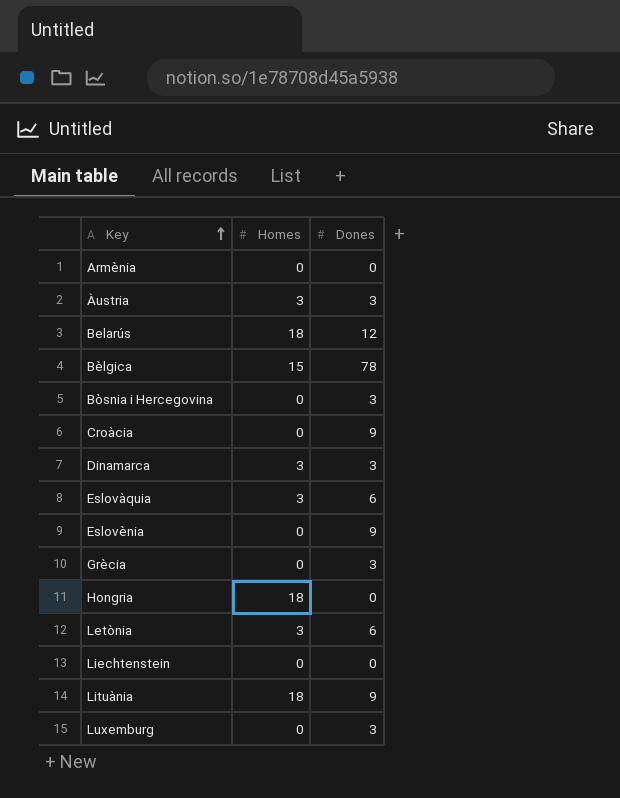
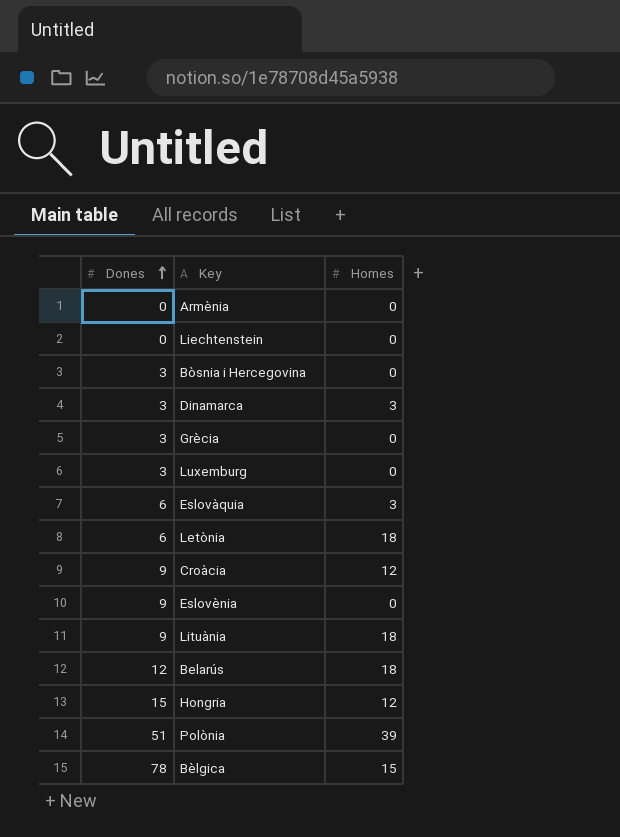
row order: Key ascending -> Dones ascending
column Dones | position: 3 -> 1
row Àustria: 3 | 3 -> none
Letònia | Homes: 3 -> 18
Croàcia | Homes: 0 -> 12
Hongria | Dones: 0 -> 15
Hongria | Homes: 18 -> 12
row Polònia: none -> 51 | 39

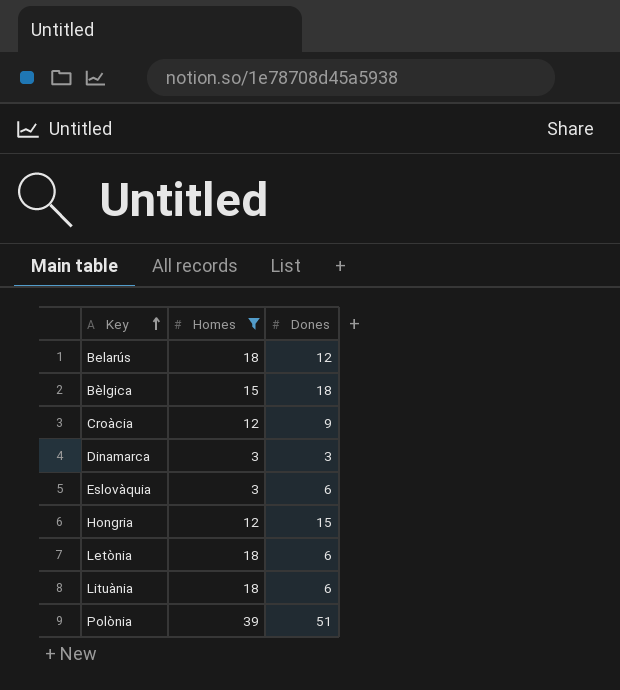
filter: none -> Homes != 0
row order: Dones ascending -> Key ascending
column Dones | position: 1 -> 3
Bèlgica | Dones: 78 -> 18
Lituània | Dones: 9 -> 6

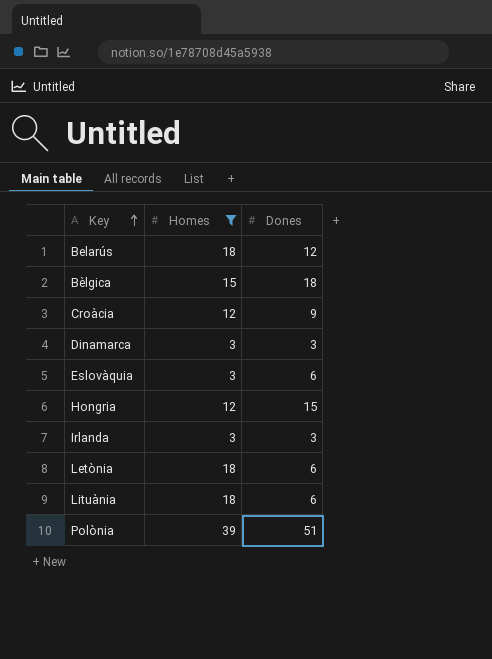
row Irlanda: none -> 3 | 3

